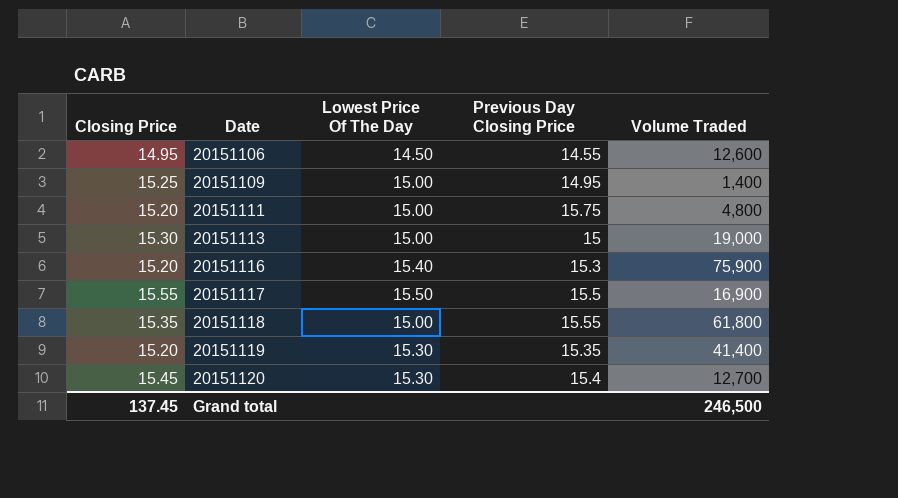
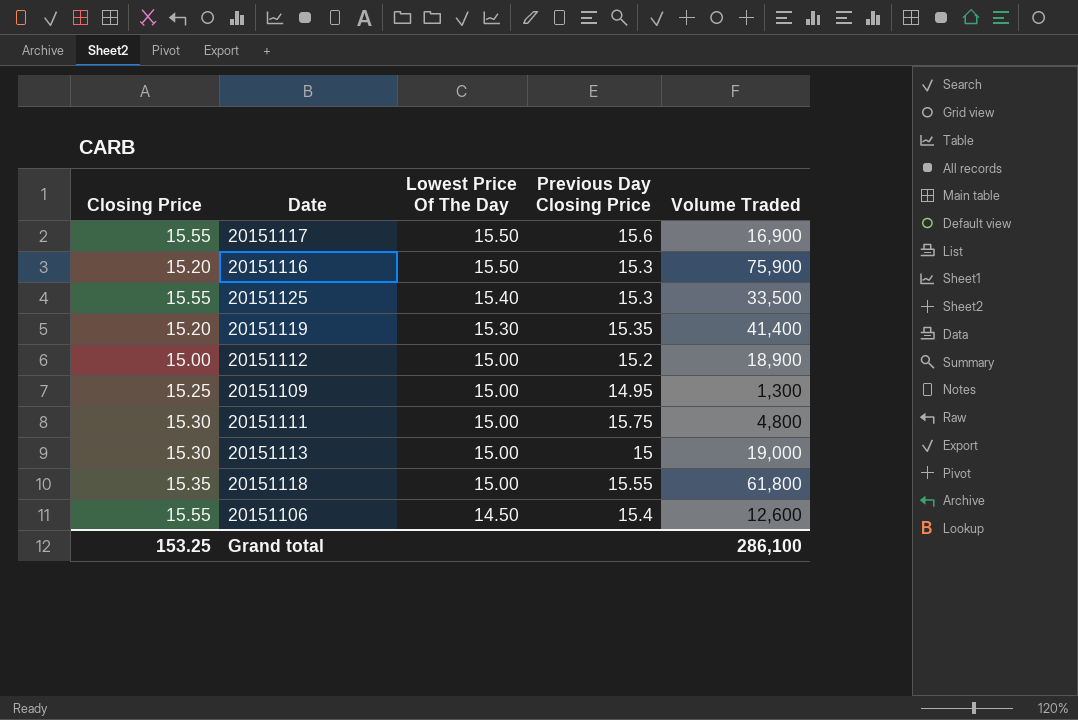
row order: Date ascending -> Lowest Price Of The Day descending
row 20151120: 15.45 | 15.30 | 15.4 | 12,700 -> none
20151117 | Previous Day Closing Price: 15.5 -> 15.6
20151116 | Lowest Price Of The Day: 15.40 -> 15.50
row 20151125: none -> 15.55 | 15.40 | 15.3 | 33,500
row 20151112: none -> 15.00 | 15.00 | 15.2 | 18,900
20151109 | Volume Traded: 1,400 -> 1,300
20151111 | Closing Price: 15.20 -> 15.30
20151106 | Closing Price: 14.95 -> 15.55
20151106 | Previous Day Closing Price: 14.55 -> 15.4
Grand total | Closing Price: 137.45 -> 153.25
Grand total | Volume Traded: 246,500 -> 286,100

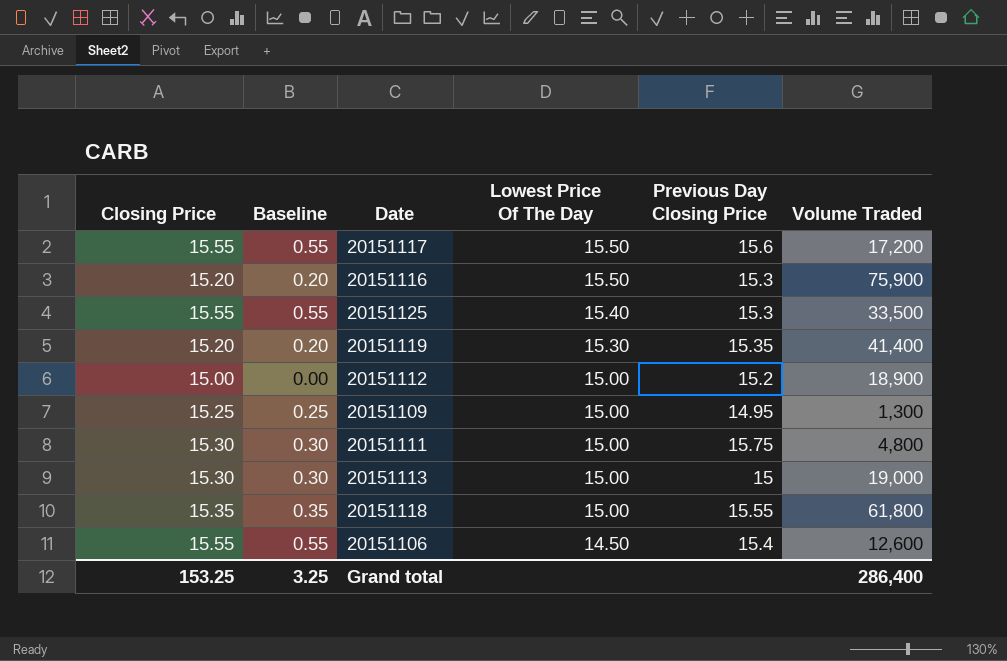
column Baseline | formula: none -> [Closing Price] - 15
20151117 | Volume Traded: 16,900 -> 17,200
Grand total | Volume Traded: 286,100 -> 286,400

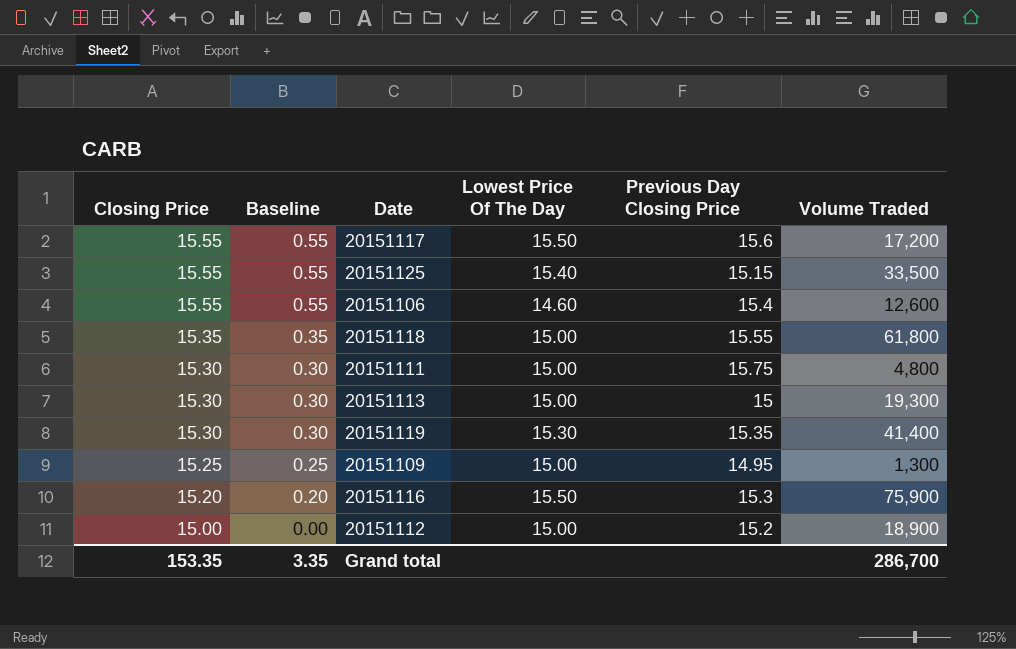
row order: Lowest Price Of The Day descending -> Closing Price descending
20151125 | Previous Day Closing Price: 15.3 -> 15.15
20151106 | Lowest Price Of The Day: 14.50 -> 14.60
20151113 | Volume Traded: 19,000 -> 19,300
20151119 | Closing Price: 15.20 -> 15.30
20151119 | Baseline: 0.20 -> 0.30
Grand total | Closing Price: 153.25 -> 153.35
Grand total | Baseline: 3.25 -> 3.35
Grand total | Volume Traded: 286,400 -> 286,700

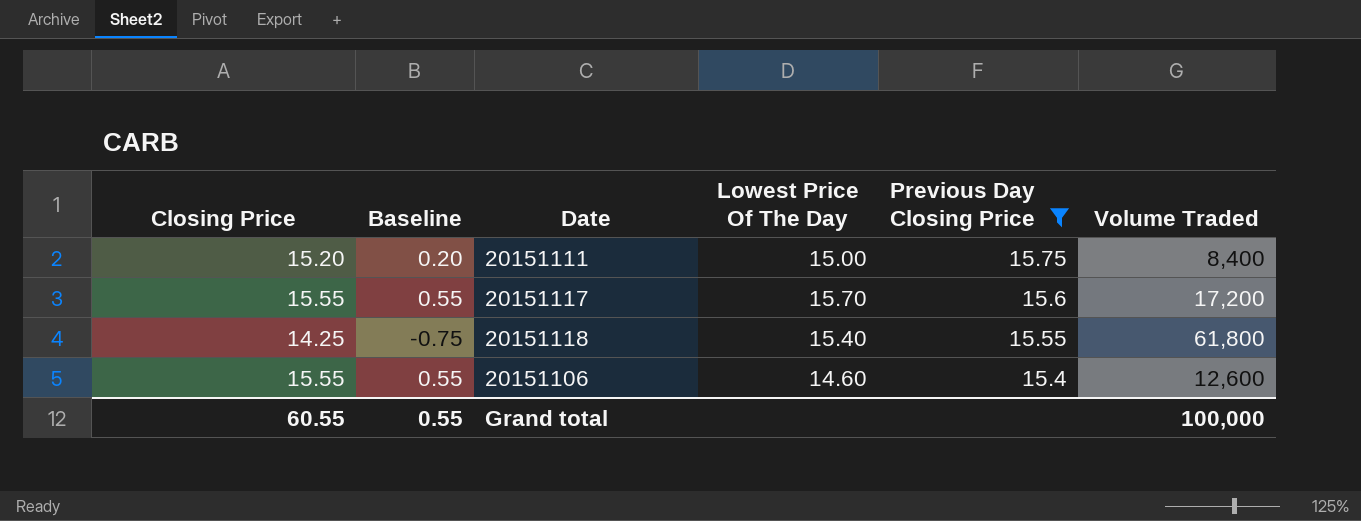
filter: none -> Previous Day Closing Price >= 15.4
row order: Closing Price descending -> Previous Day Closing Price descending
20151111 | Closing Price: 15.30 -> 15.20
20151111 | Baseline: 0.30 -> 0.20
20151111 | Volume Traded: 4,800 -> 8,400
20151117 | Lowest Price Of The Day: 15.50 -> 15.70
20151118 | Closing Price: 15.35 -> 14.25
20151118 | Baseline: 0.35 -> -0.75
20151118 | Lowest Price Of The Day: 15.00 -> 15.40
Grand total | Closing Price: 153.35 -> 60.55
Grand total | Baseline: 3.35 -> 0.55
Grand total | Volume Traded: 286,700 -> 100,000

